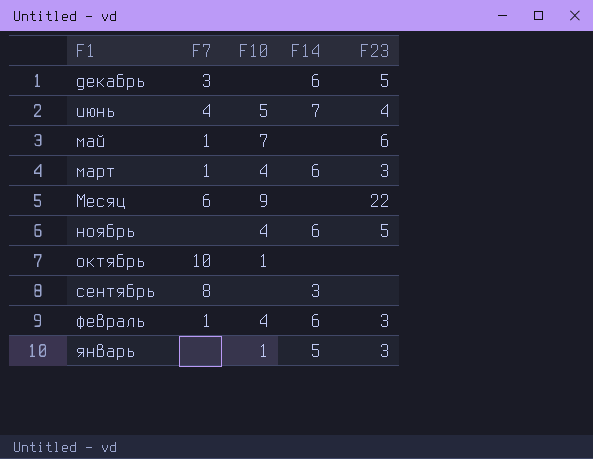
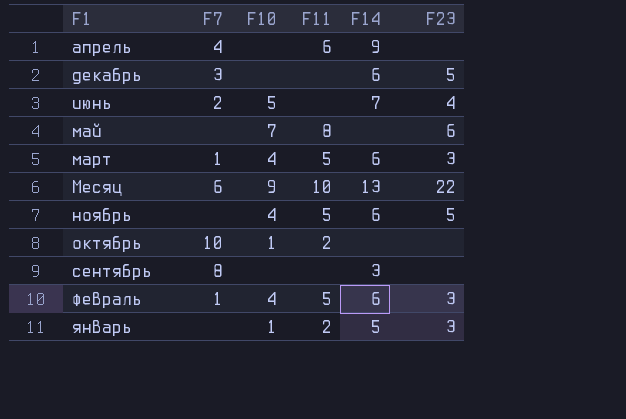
column F11 | position: none -> 4
row апрель: none -> 4 | none | 6 | 9 | none
июнь | F7: 4 -> 2
май | F7: 1 -> none
Месяц | F14: none -> 13

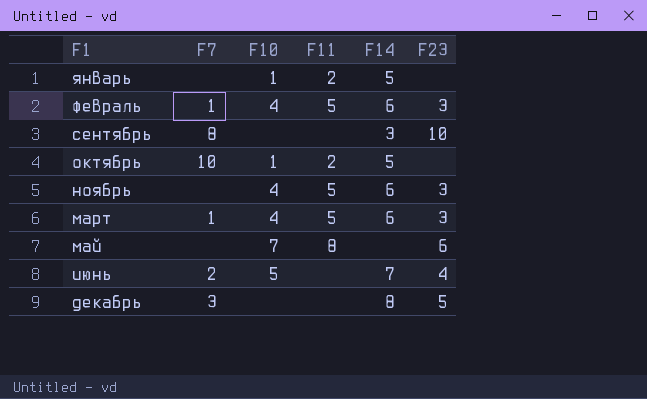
row order: F1 ascending -> F1 descending
row апрель: 4 | none | 6 | 9 | none -> none
row Месяц: 6 | 9 | 10 | 13 | 22 -> none
январь | F23: 3 -> none
сентябрь | F23: none -> 10
октябрь | F14: none -> 5
ноябрь | F23: 5 -> 3
декабрь | F14: 6 -> 8

